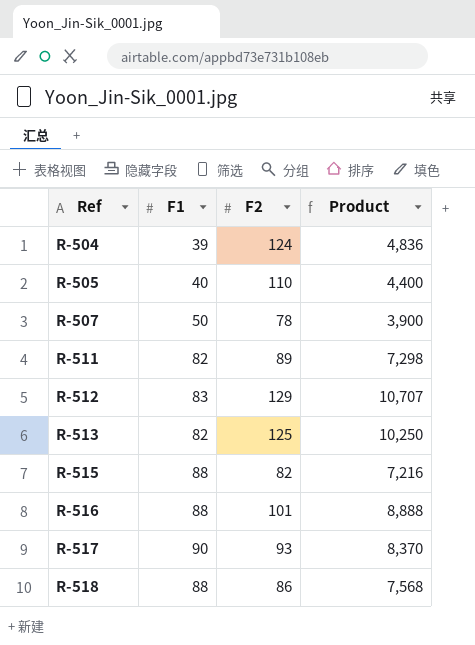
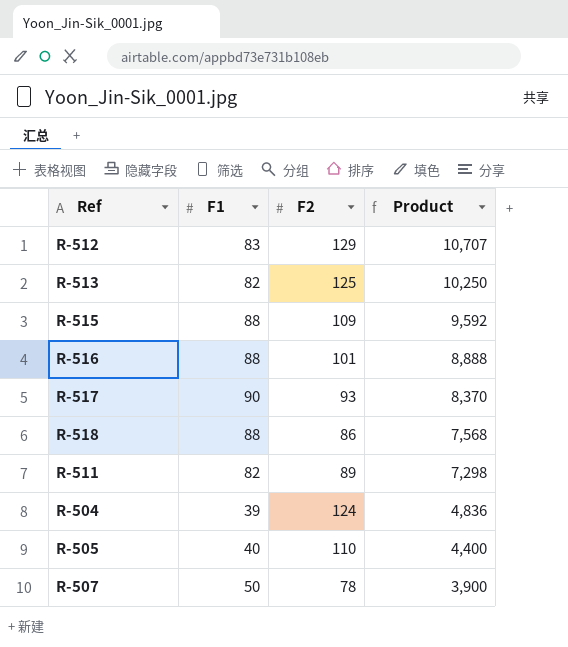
row order: Ref ascending -> Product descending
R-515 | F2: 82 -> 109
R-515 | Product: 7,216 -> 9,592

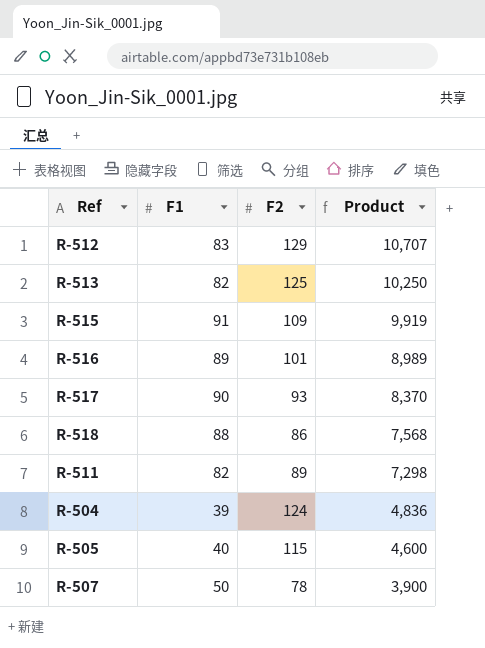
R-515 | F1: 88 -> 91
R-515 | Product: 9,592 -> 9,919
R-516 | F1: 88 -> 89
R-516 | Product: 8,888 -> 8,989
R-505 | F2: 110 -> 115
R-505 | Product: 4,400 -> 4,600

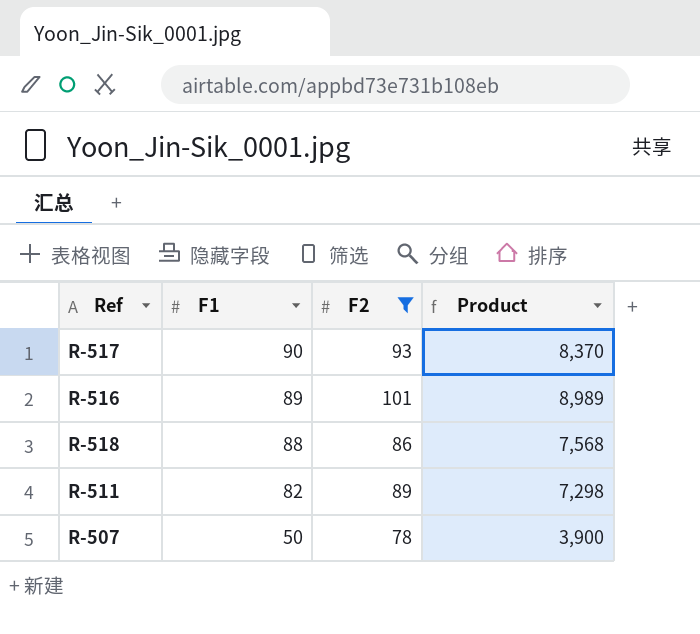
filter: none -> F2 <= 101
row order: Product descending -> F1 descending

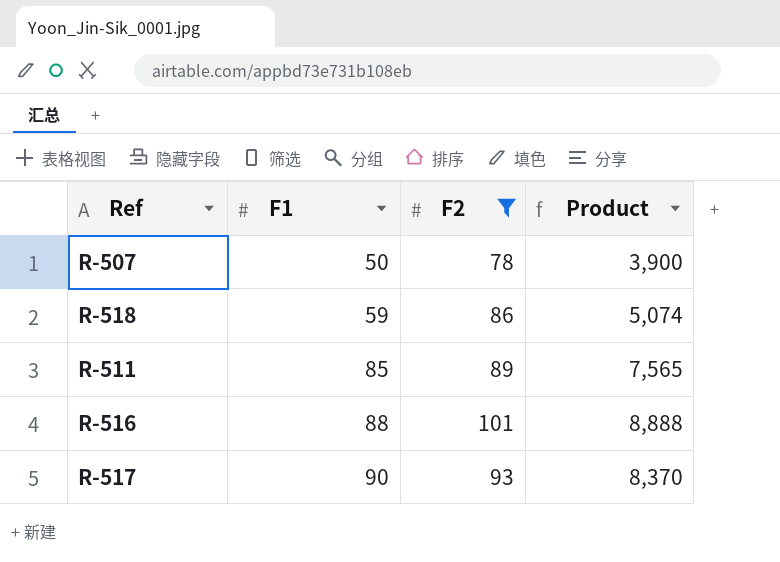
row order: F1 descending -> F1 ascending
R-518 | F1: 88 -> 59
R-518 | Product: 7,568 -> 5,074
R-511 | F1: 82 -> 85
R-511 | Product: 7,298 -> 7,565
R-516 | F1: 89 -> 88
R-516 | Product: 8,989 -> 8,888

